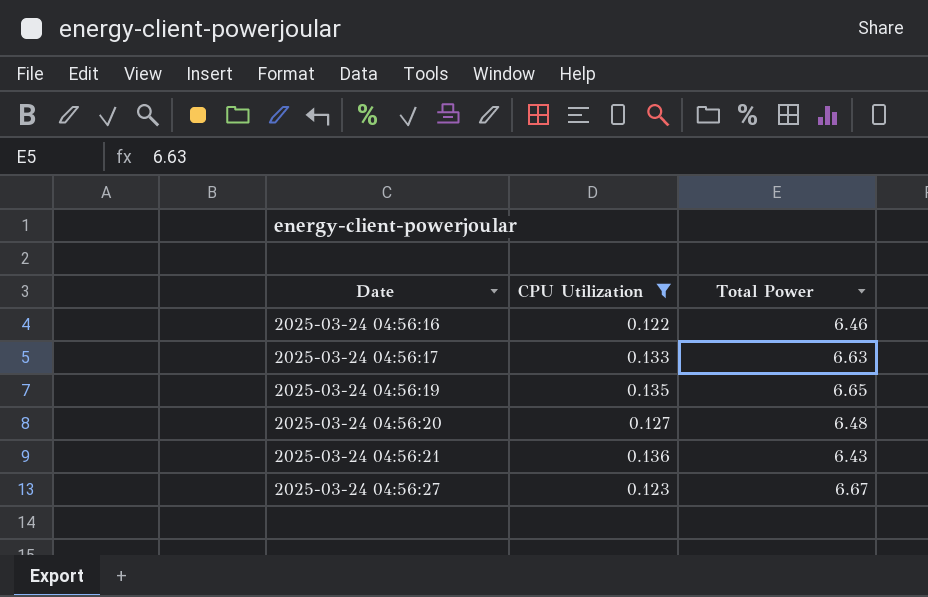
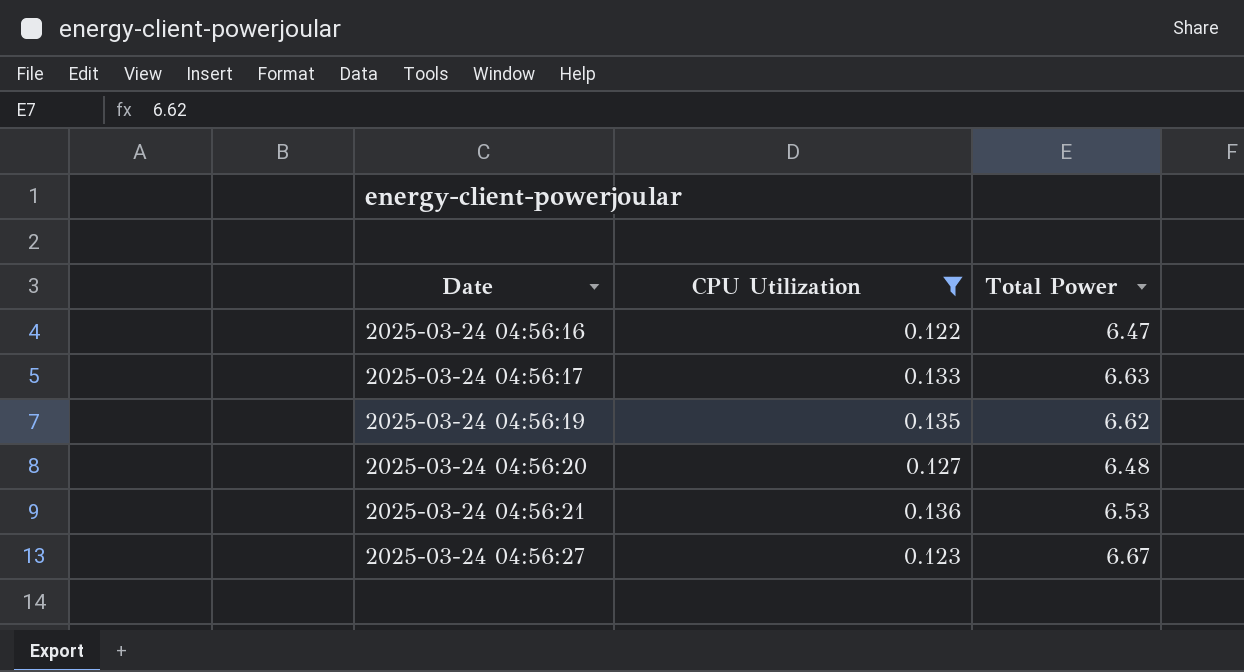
2025-03-24 04:56:16 | Total Power: 6.46 -> 6.47
2025-03-24 04:56:19 | Total Power: 6.65 -> 6.62
2025-03-24 04:56:21 | Total Power: 6.43 -> 6.53

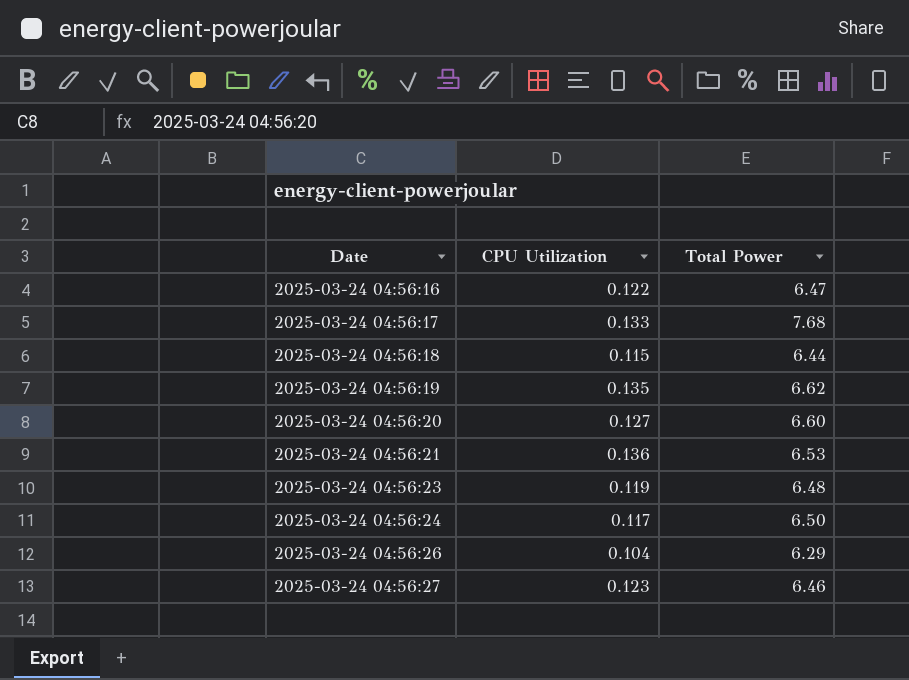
filter: CPU Utilization >= 0.122 -> none
2025-03-24 04:56:17 | Total Power: 6.63 -> 7.68
2025-03-24 04:56:20 | Total Power: 6.48 -> 6.60
2025-03-24 04:56:27 | Total Power: 6.67 -> 6.46

